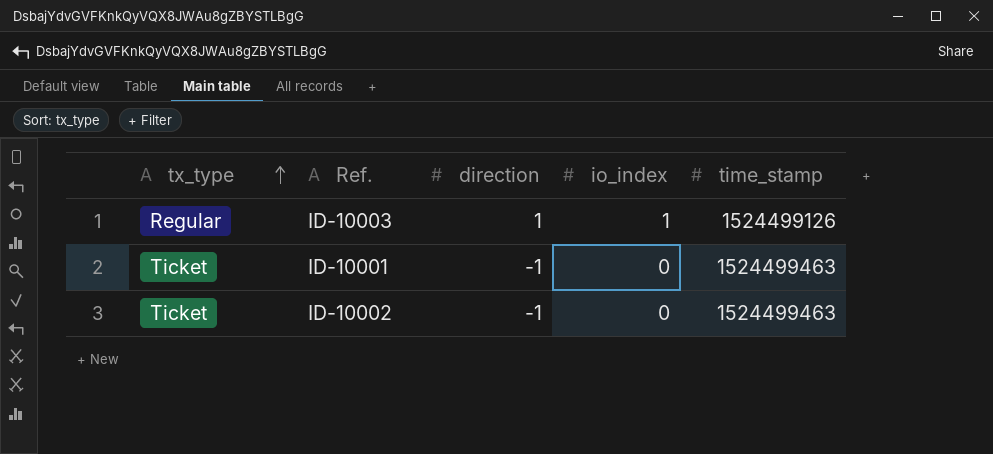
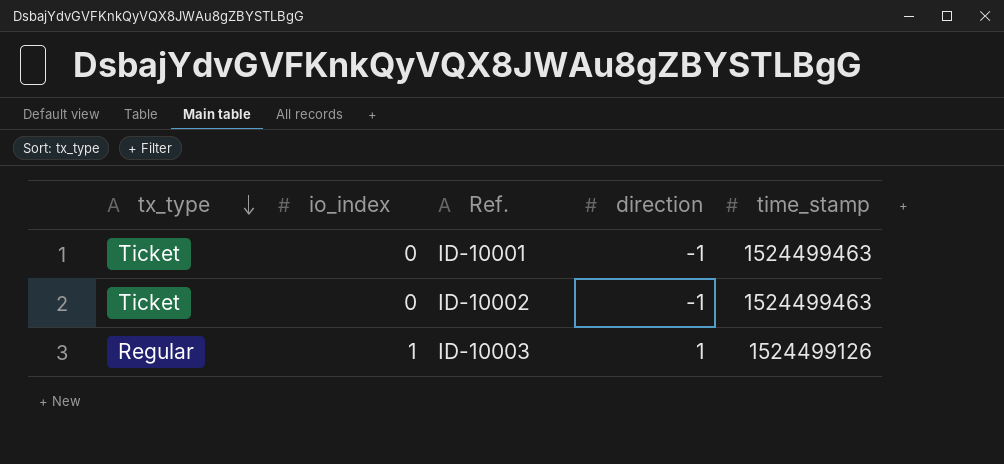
row order: tx_type ascending -> tx_type descending
column io_index | position: 4 -> 2

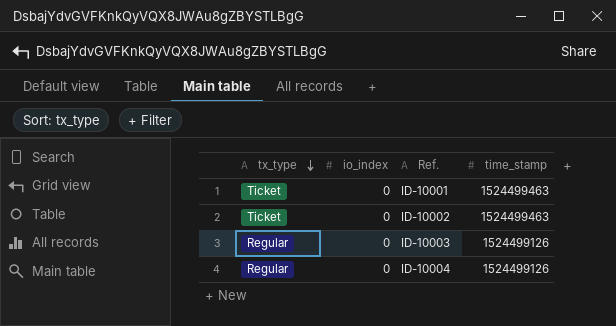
column direction | position: 4 -> none
ID-10003 | io_index: 1 -> 0
row ID-10004: none -> Regular | 0 | 1524499126

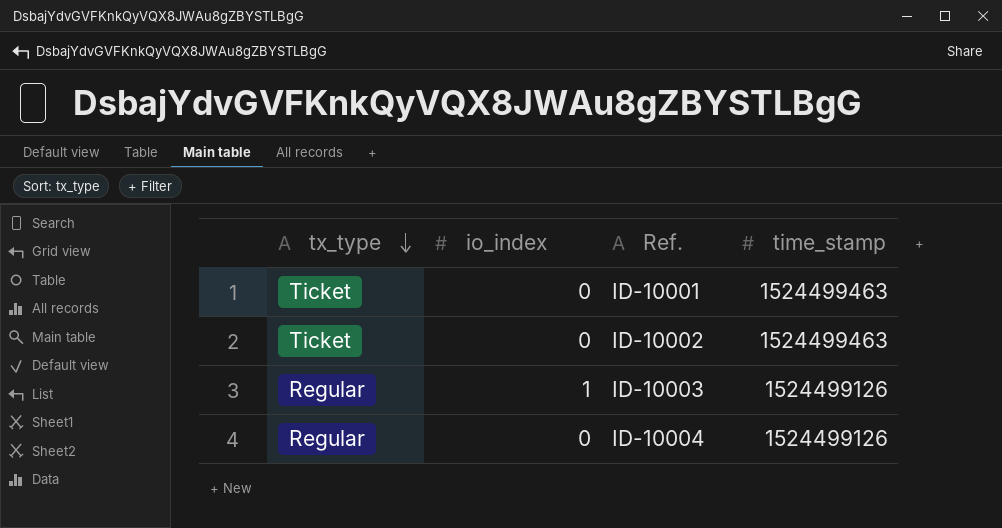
ID-10003 | io_index: 0 -> 1

